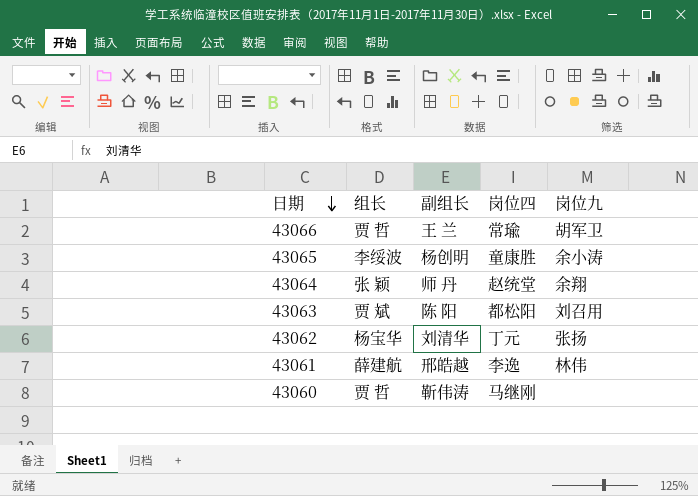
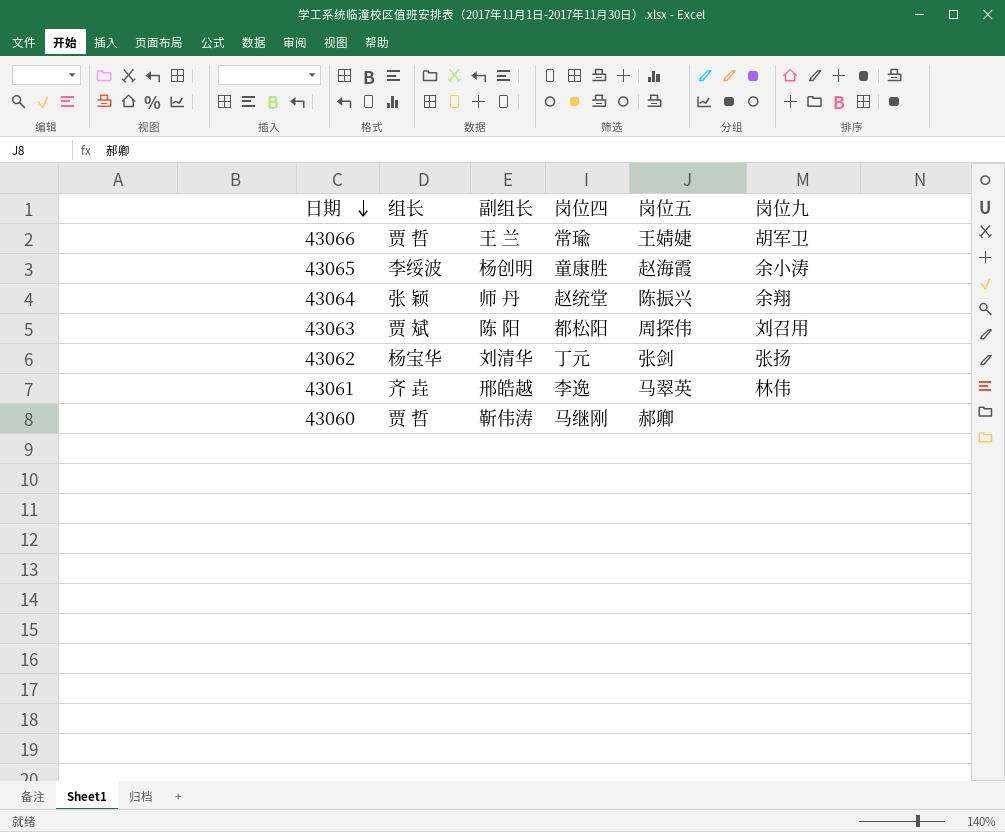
column 岗位五 | position: none -> 5
43061 | 组长: 薛建航 -> 齐 垚

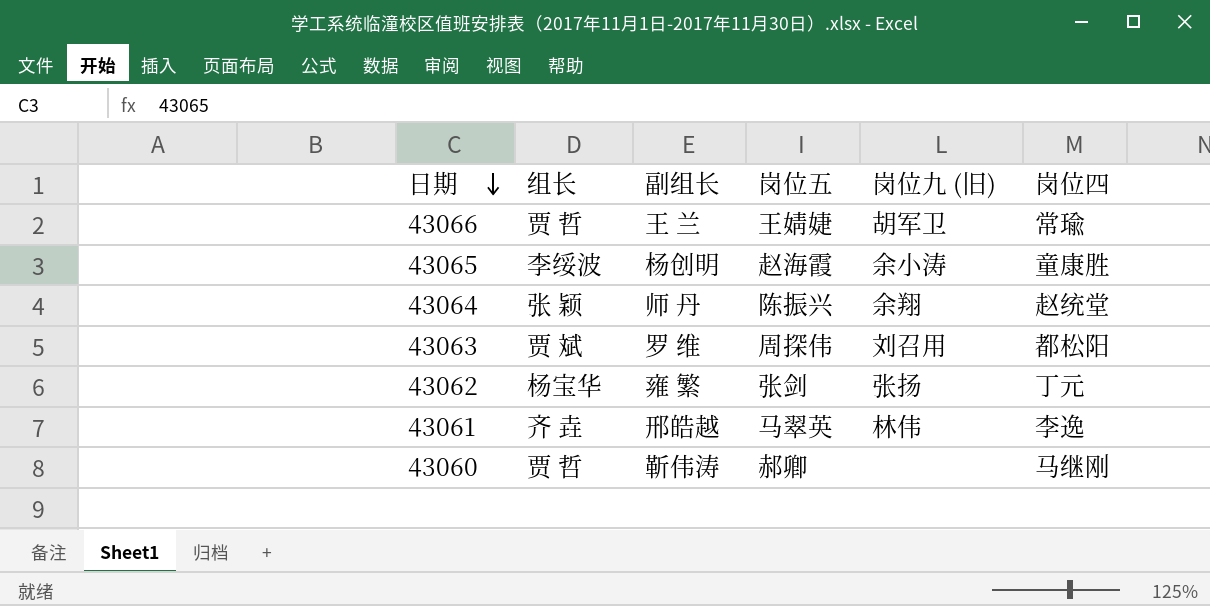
column name: 岗位九 -> 岗位九 (旧)
column 岗位四 | position: 4 -> 6
43063 | 副组长: 陈 阳 -> 罗 维
43062 | 副组长: 刘清华 -> 雍 繁

